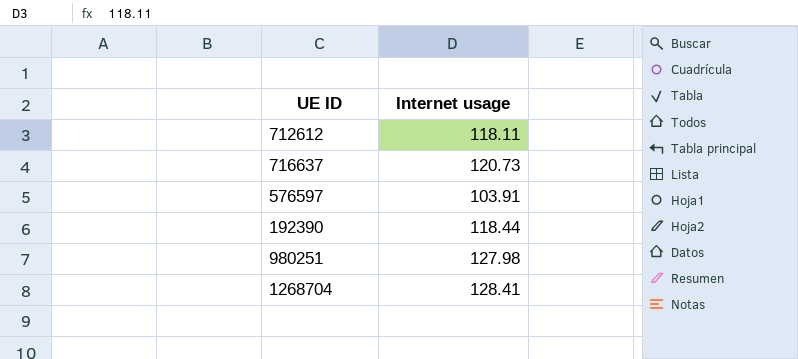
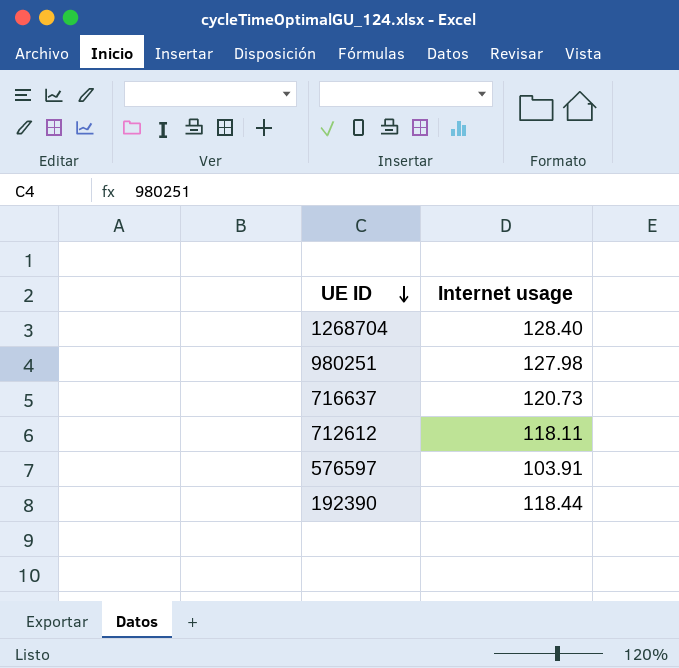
row order: none -> UE ID descending
1268704 | Internet usage: 128.41 -> 128.40

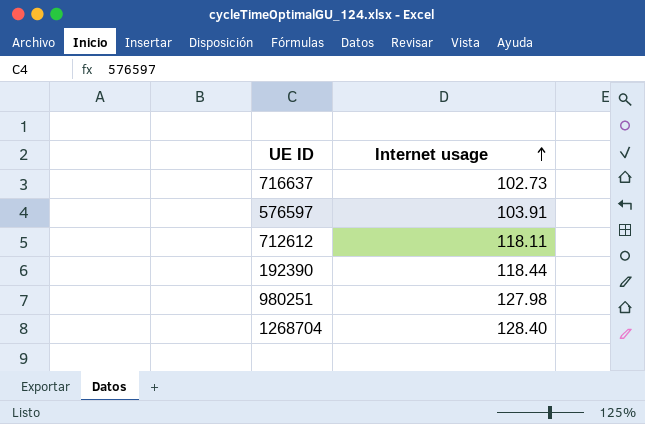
row order: UE ID descending -> Internet usage ascending
716637 | Internet usage: 120.73 -> 102.73

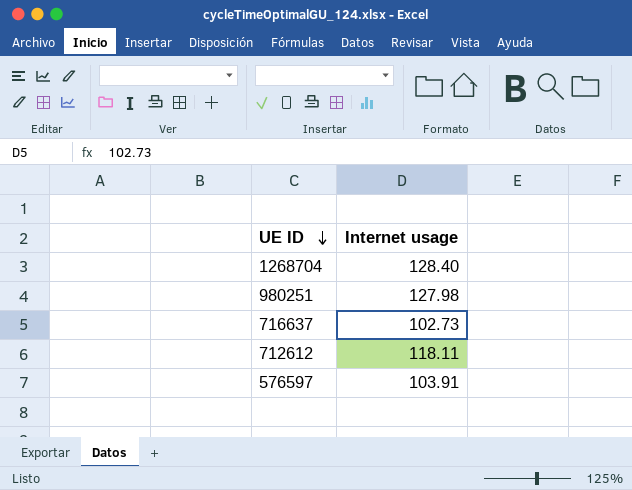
row order: Internet usage ascending -> UE ID descending
row 192390: 118.44 -> none

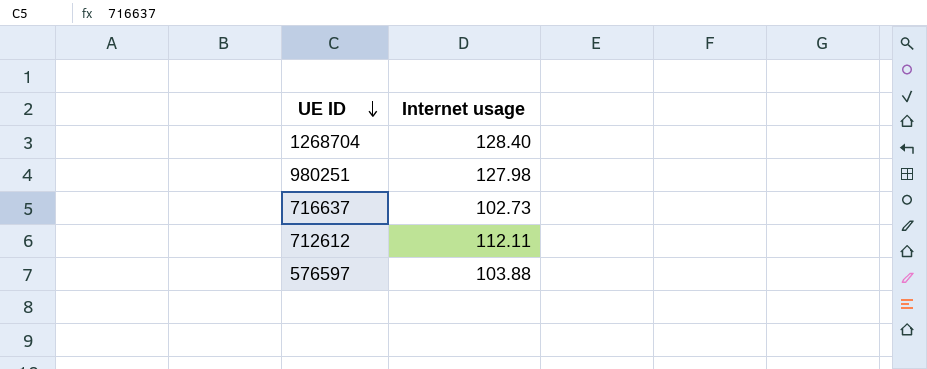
712612 | Internet usage: 118.11 -> 112.11
576597 | Internet usage: 103.91 -> 103.88

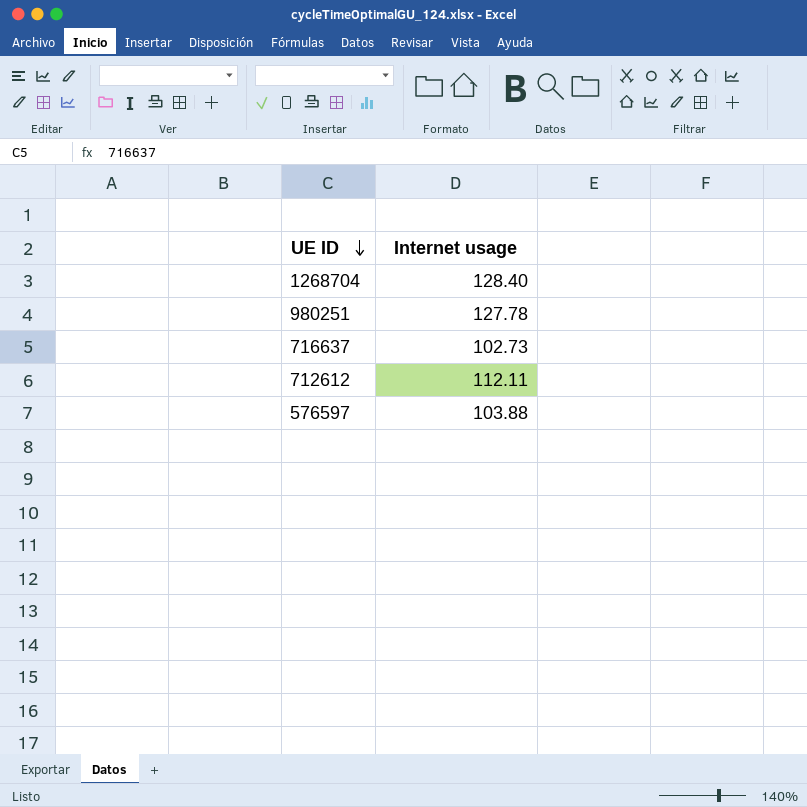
980251 | Internet usage: 127.98 -> 127.78

